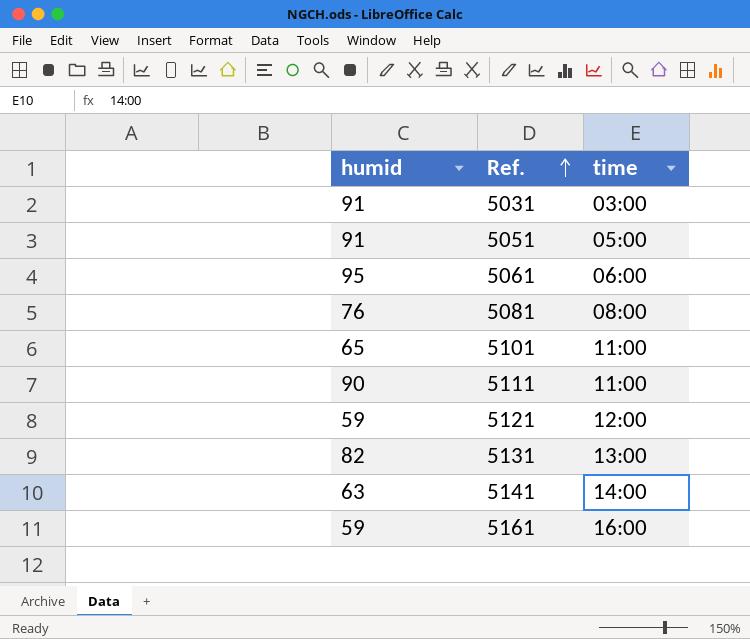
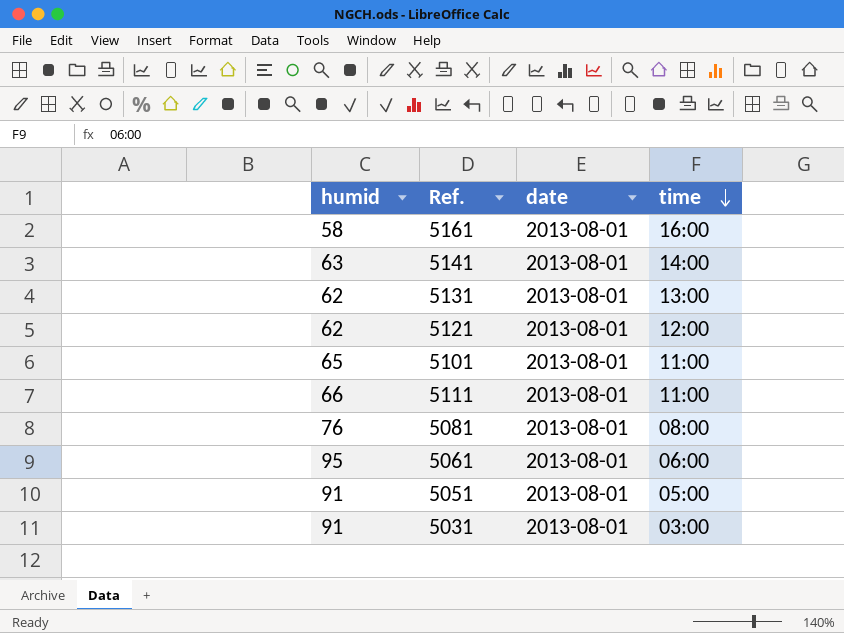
row order: Ref. ascending -> time descending
column date | position: none -> 3
5161 | humid: 59 -> 58
5131 | humid: 82 -> 62
5121 | humid: 59 -> 62
5111 | humid: 90 -> 66

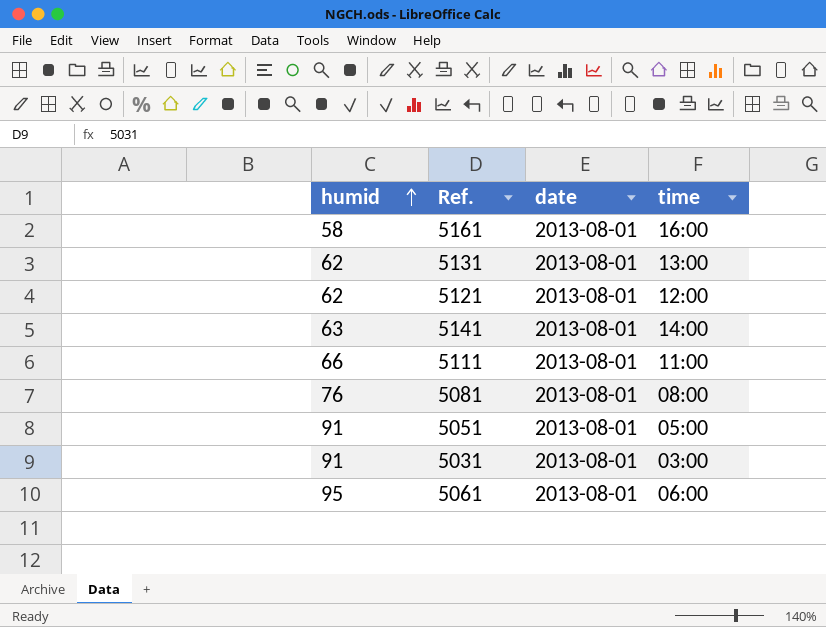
row order: time descending -> humid ascending
row 5101: 65 | 2013-08-01 | 11:00 -> none

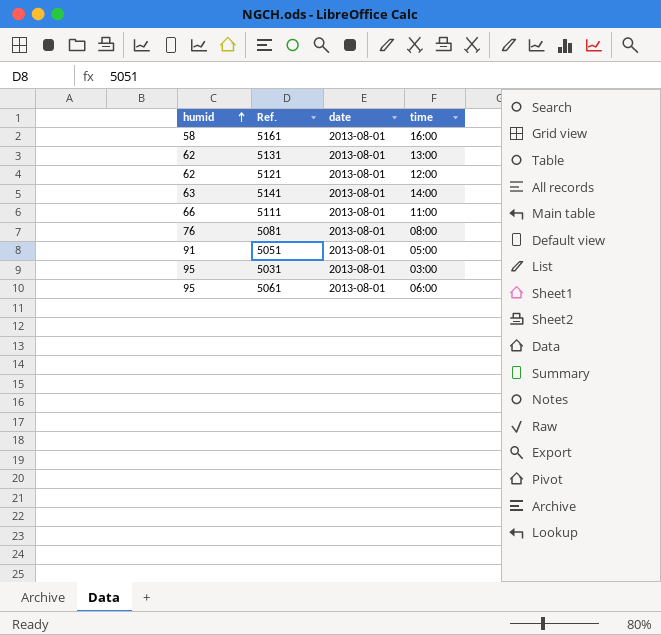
5031 | humid: 91 -> 95

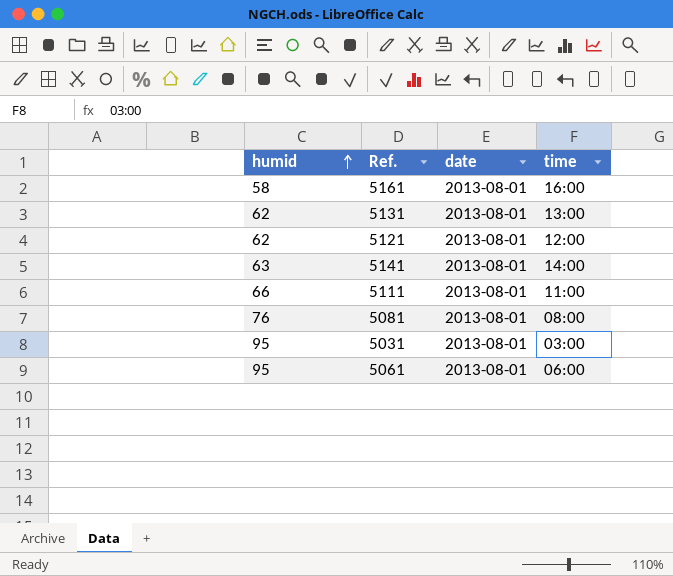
row 5051: 91 | 2013-08-01 | 05:00 -> none

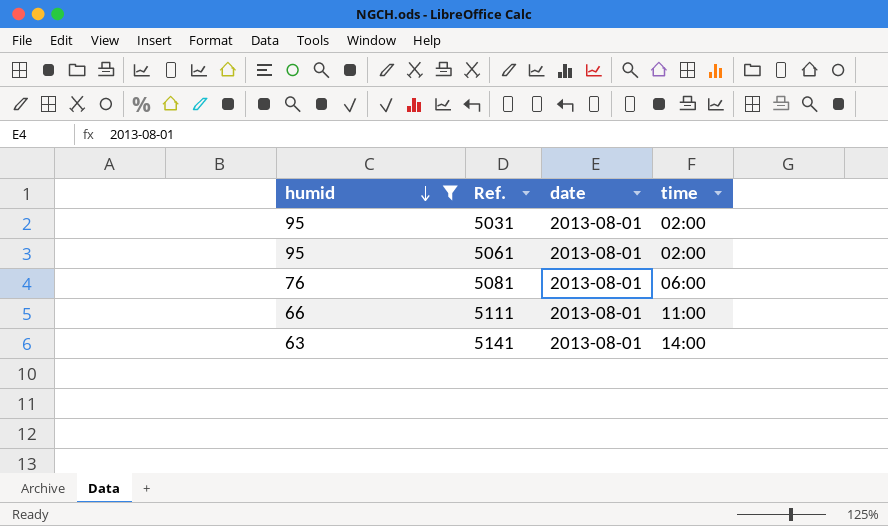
filter: none -> humid >= 63
row order: humid ascending -> humid descending
5031 | time: 03:00 -> 02:00
5061 | time: 06:00 -> 02:00
5081 | time: 08:00 -> 06:00

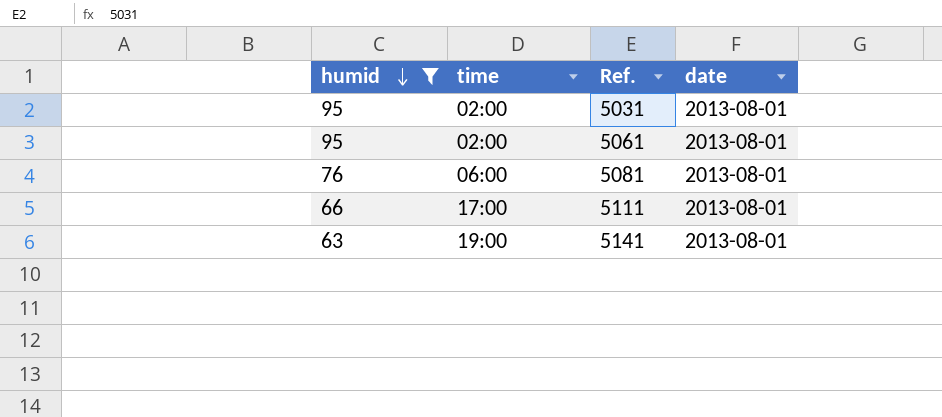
column time | position: 4 -> 2
5111 | time: 11:00 -> 17:00
5141 | time: 14:00 -> 19:00

